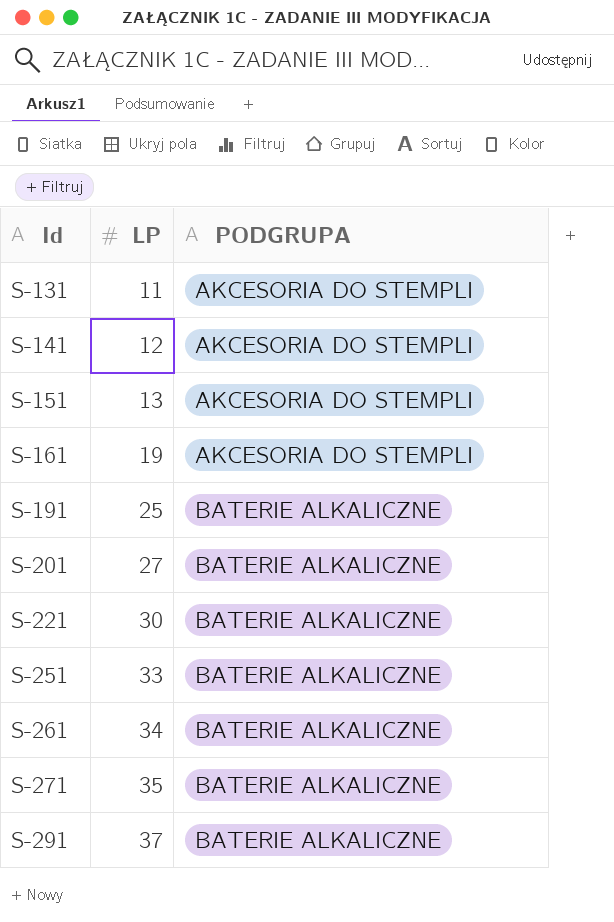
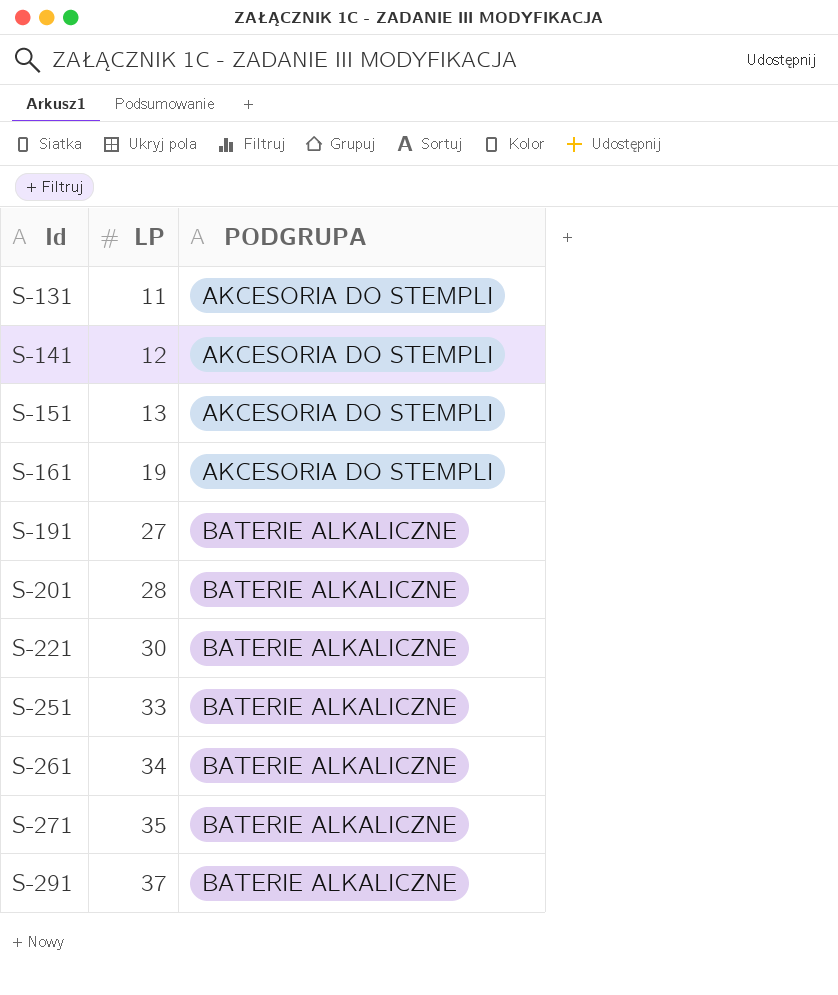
S-191 | LP: 25 -> 27
S-201 | LP: 27 -> 28

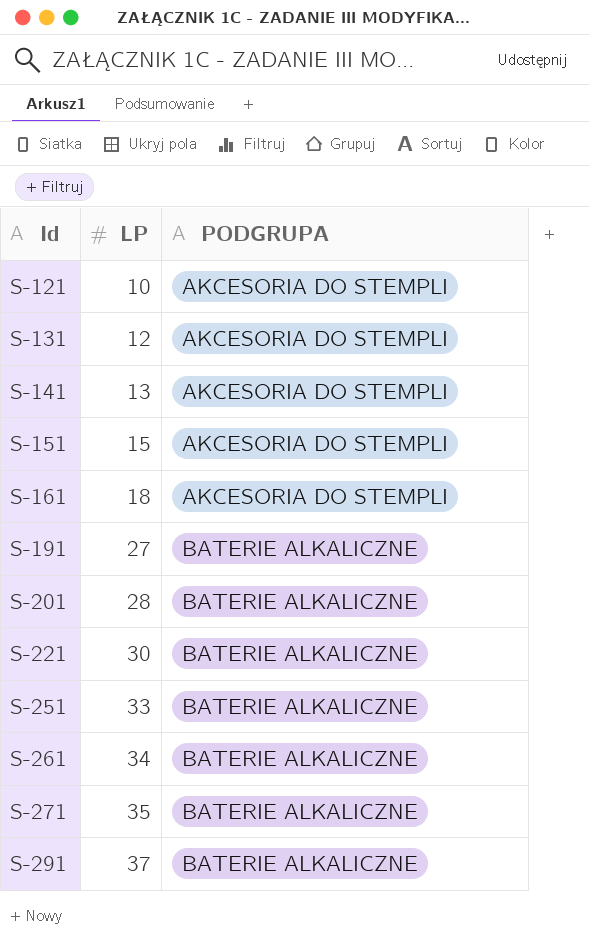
row S-121: none -> 10 | AKCESORIA DO STEMPLI
S-131 | LP: 11 -> 12
S-141 | LP: 12 -> 13
S-151 | LP: 13 -> 15
S-161 | LP: 19 -> 18

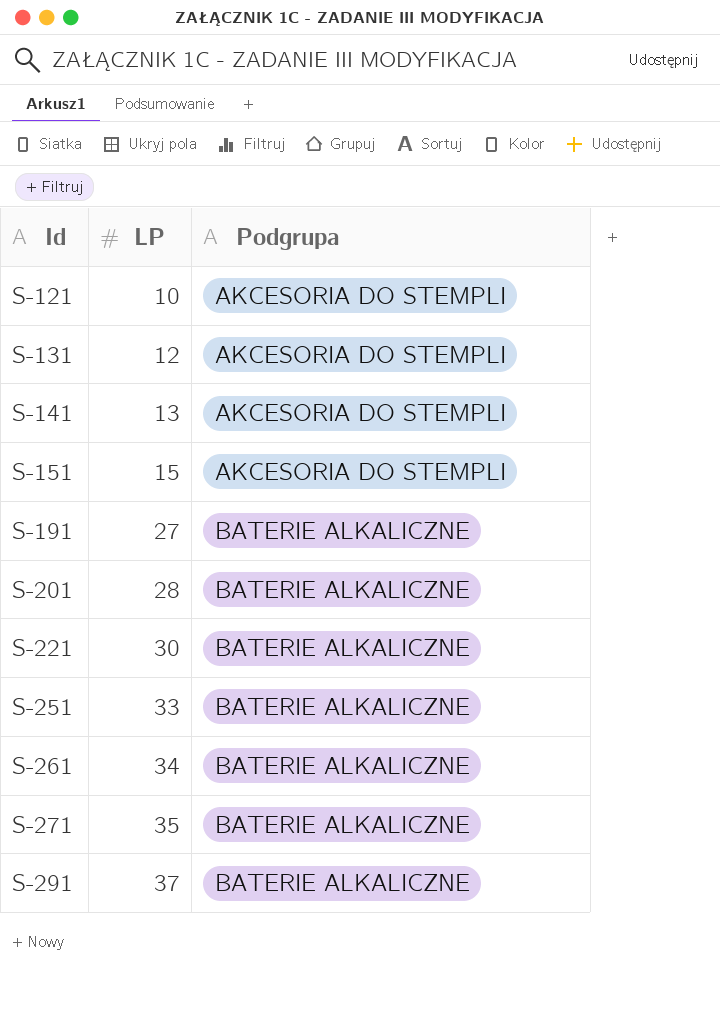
column name: PODGRUPA -> Podgrupa
row S-161: 18 | AKCESORIA DO STEMPLI -> none

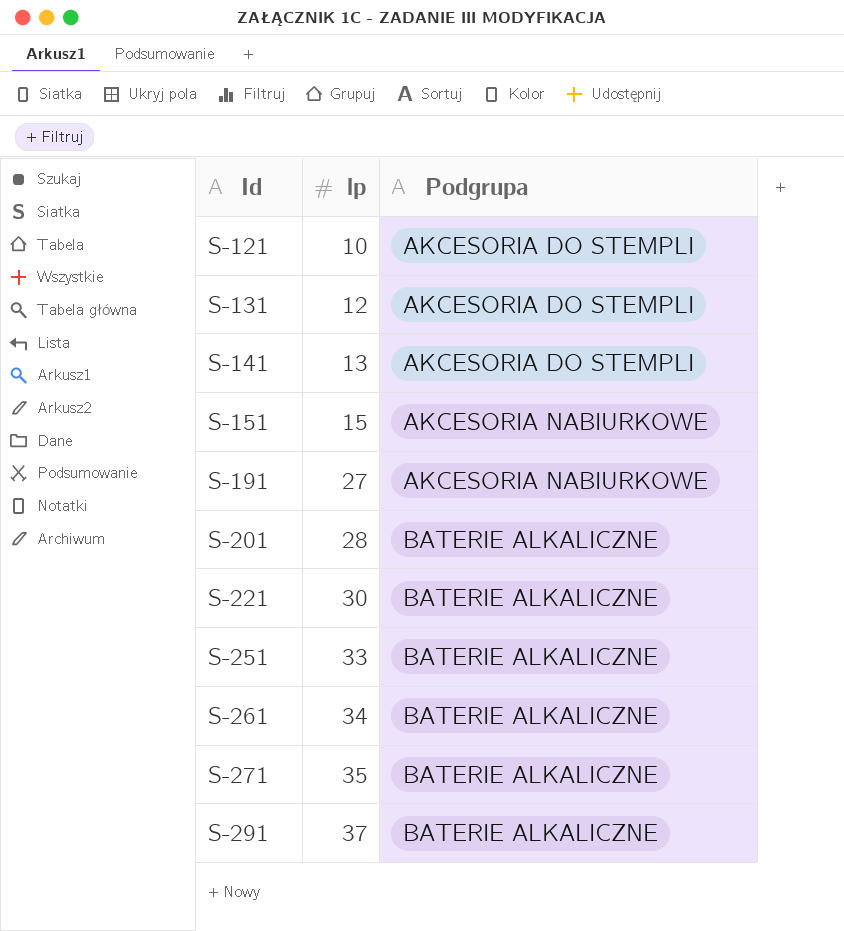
column name: LP -> lp
S-151 | Podgrupa: AKCESORIA DO STEMPLI -> AKCESORIA NABIURKOWE
S-191 | Podgrupa: BATERIE ALKALICZNE -> AKCESORIA NABIURKOWE

